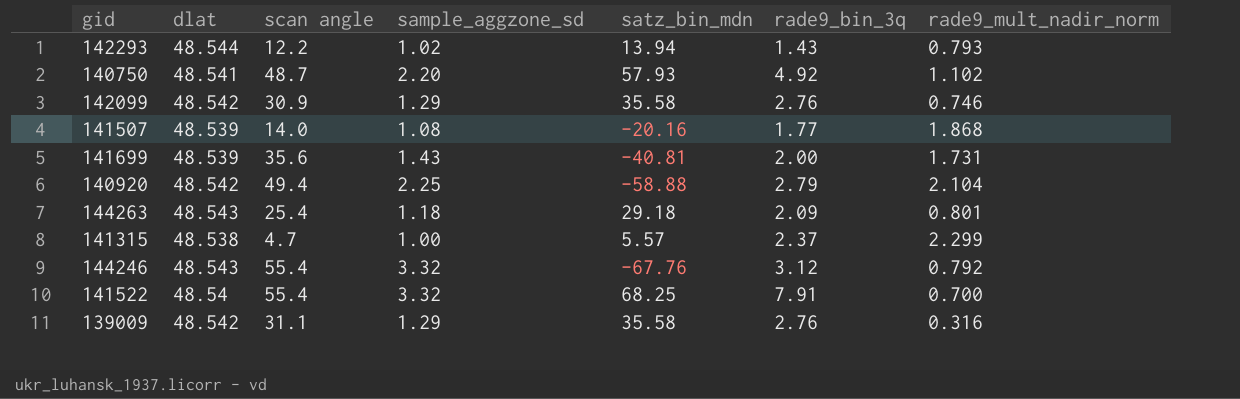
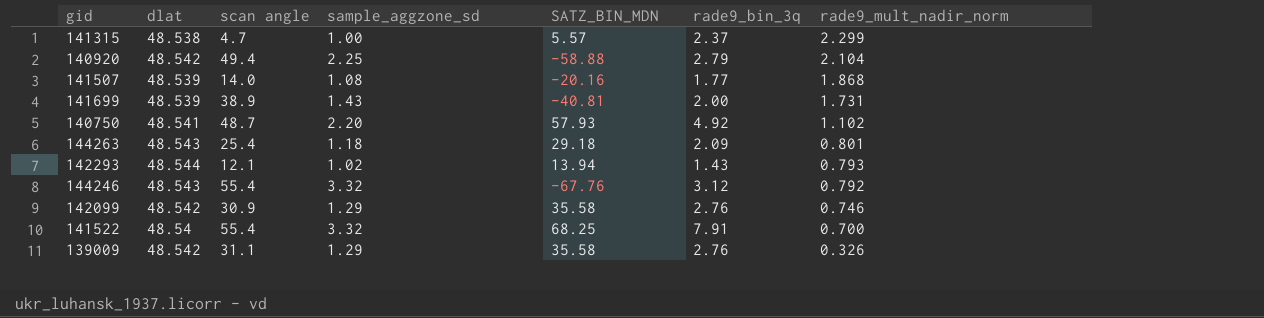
row order: none -> rade9_mult_nadir_norm descending
column name: satz_bin_mdn -> SATZ_BIN_MDN
141699 | scan angle: 35.6 -> 38.9
142293 | scan angle: 12.2 -> 12.1
139009 | rade9_mult_nadir_norm: 0.316 -> 0.326

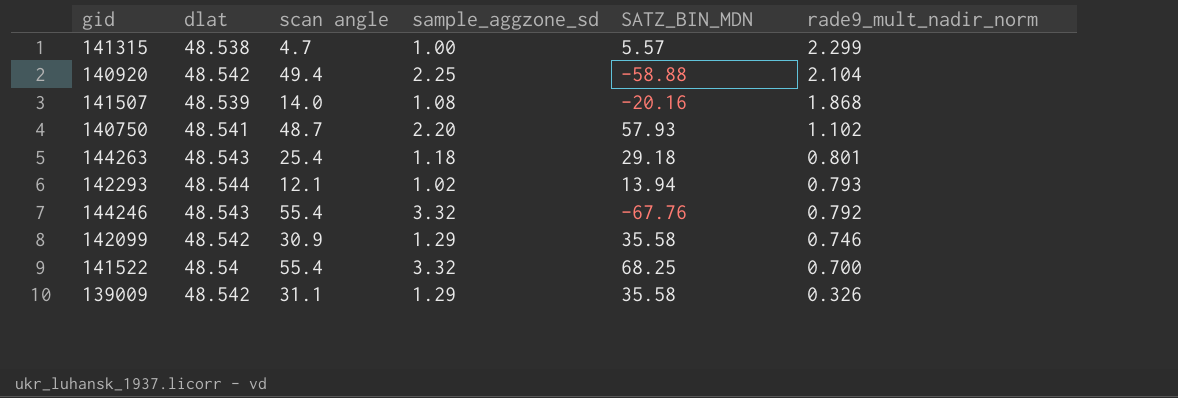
column rade9_bin_3q | position: 6 -> none
row 141699: 48.539 | 38.9 | 1.43 | -40.81 | 2.00 | 1.731 -> none

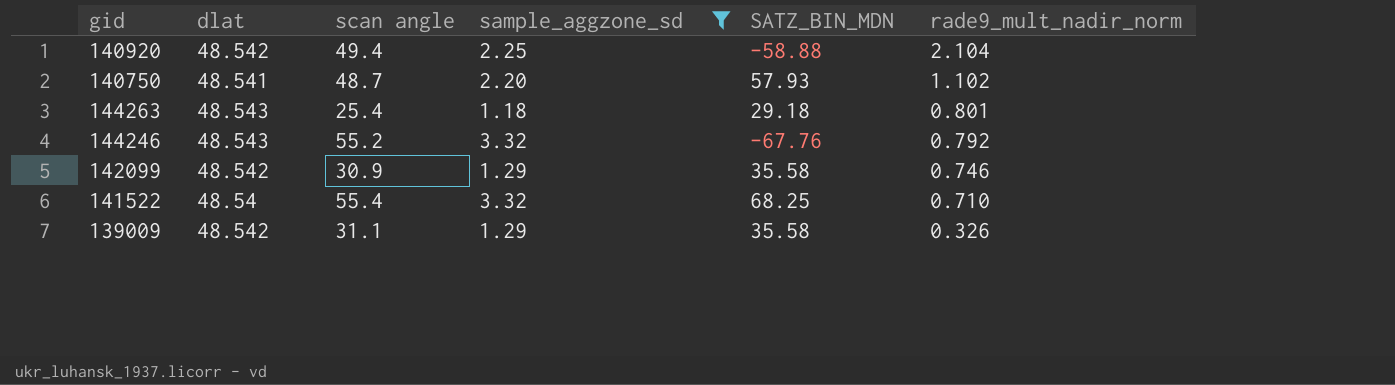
filter: none -> sample_aggzone_sd >= 1.18
144246 | scan angle: 55.4 -> 55.2
141522 | rade9_mult_nadir_norm: 0.700 -> 0.710

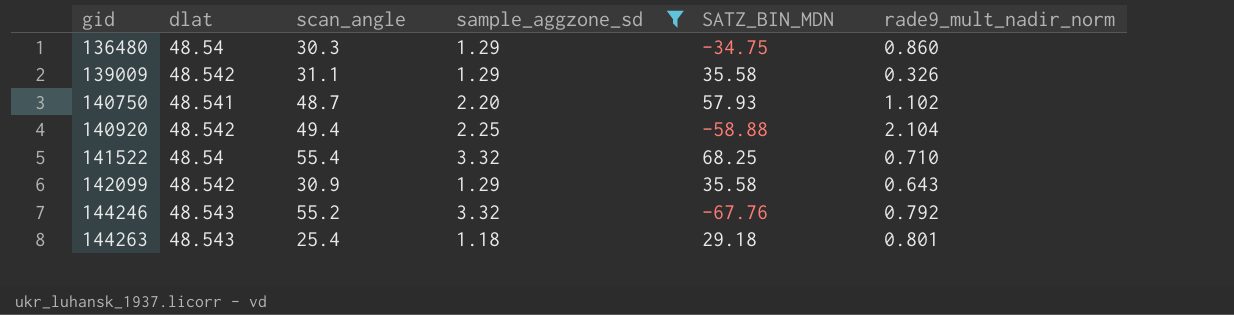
row order: rade9_mult_nadir_norm descending -> gid ascending
column name: scan angle -> scan_angle
row 136480: none -> 48.54 | 30.3 | 1.29 | -34.75 | 0.860
142099 | rade9_mult_nadir_norm: 0.746 -> 0.643

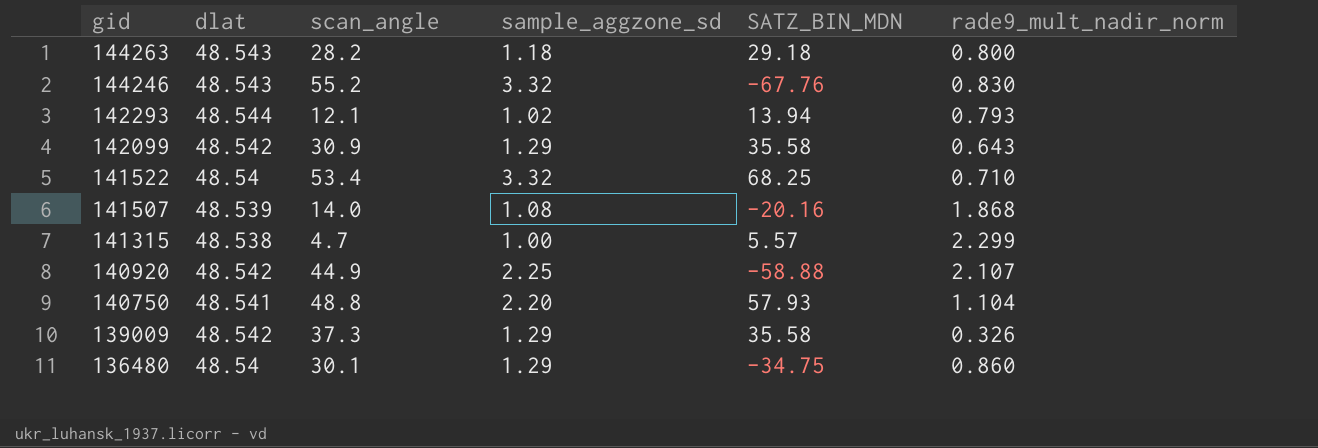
filter: sample_aggzone_sd >= 1.18 -> none
row order: gid ascending -> gid descending
144263 | scan_angle: 25.4 -> 28.2
144263 | rade9_mult_nadir_norm: 0.801 -> 0.800
144246 | rade9_mult_nadir_norm: 0.792 -> 0.830
141522 | scan_angle: 55.4 -> 53.4
140920 | scan_angle: 49.4 -> 44.9
140920 | rade9_mult_nadir_norm: 2.104 -> 2.107
140750 | scan_angle: 48.7 -> 48.8
140750 | rade9_mult_nadir_norm: 1.102 -> 1.104
139009 | scan_angle: 31.1 -> 37.3
136480 | scan_angle: 30.3 -> 30.1

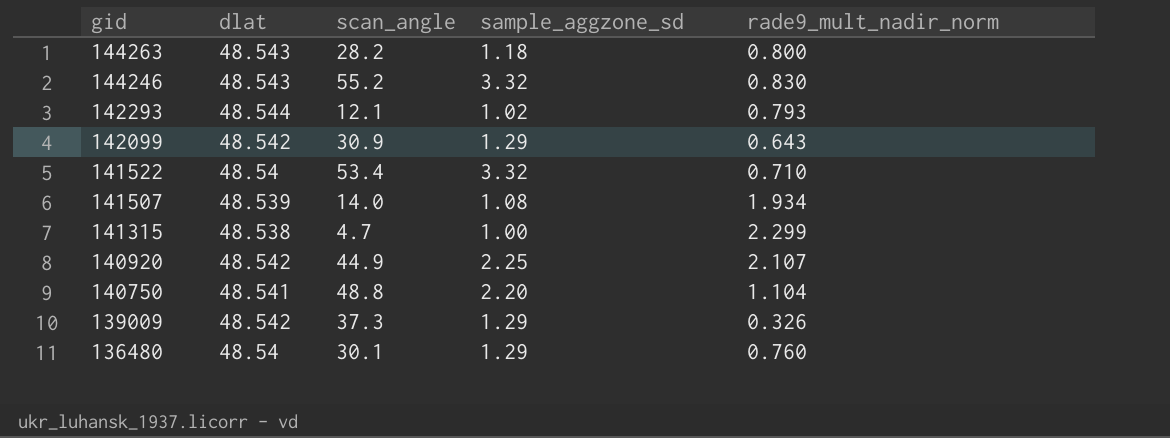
column SATZ_BIN_MDN | position: 5 -> none
141507 | rade9_mult_nadir_norm: 1.868 -> 1.934
136480 | rade9_mult_nadir_norm: 0.860 -> 0.760

